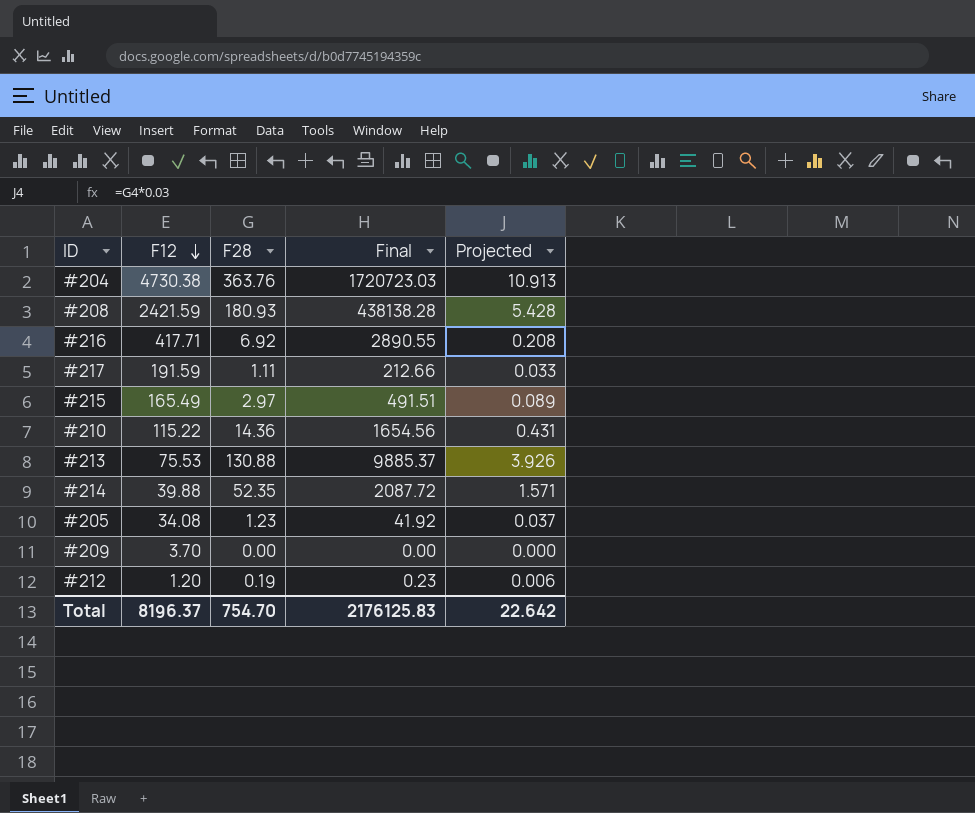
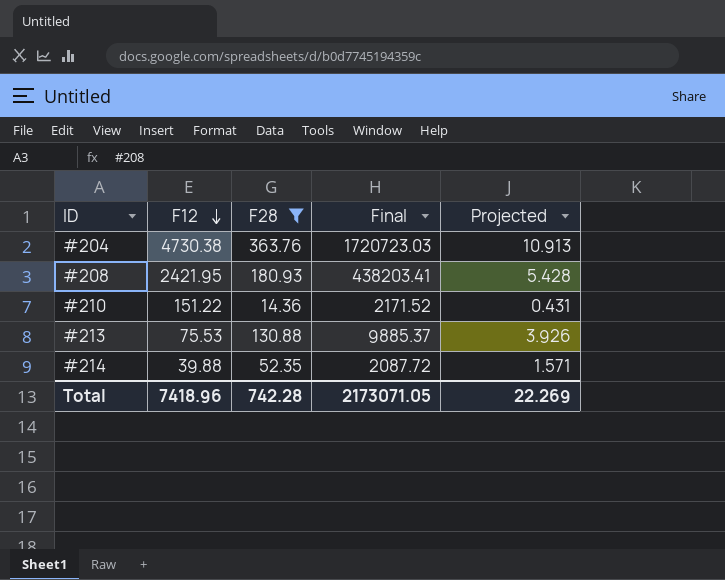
filter: none -> F28 >= 14.36
#208 | F12: 2421.59 -> 2421.95
#208 | Final: 438138.28 -> 438203.41
#210 | F12: 115.22 -> 151.22
#210 | Final: 1654.56 -> 2171.52
Total | F12: 8196.37 -> 7418.96
Total | F28: 754.70 -> 742.28
Total | Final: 2176125.83 -> 2173071.05
Total | Projected: 22.642 -> 22.269

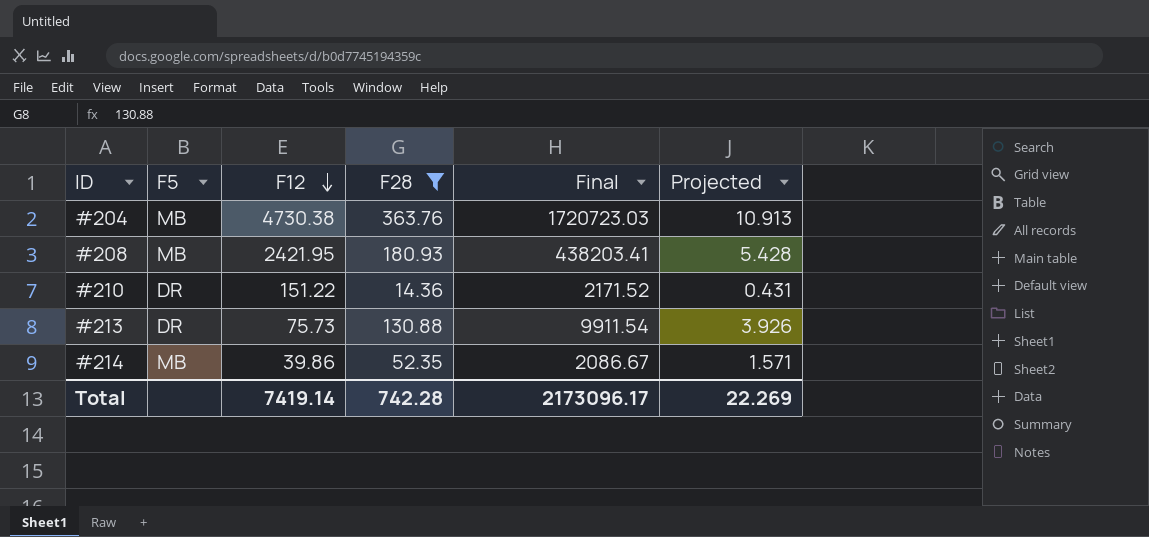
column F5 | position: none -> 2
#213 | F12: 75.53 -> 75.73
#213 | Final: 9885.37 -> 9911.54
#214 | F12: 39.88 -> 39.86
#214 | Final: 2087.72 -> 2086.67
Total | F12: 7418.96 -> 7419.14
Total | Final: 2173071.05 -> 2173096.17

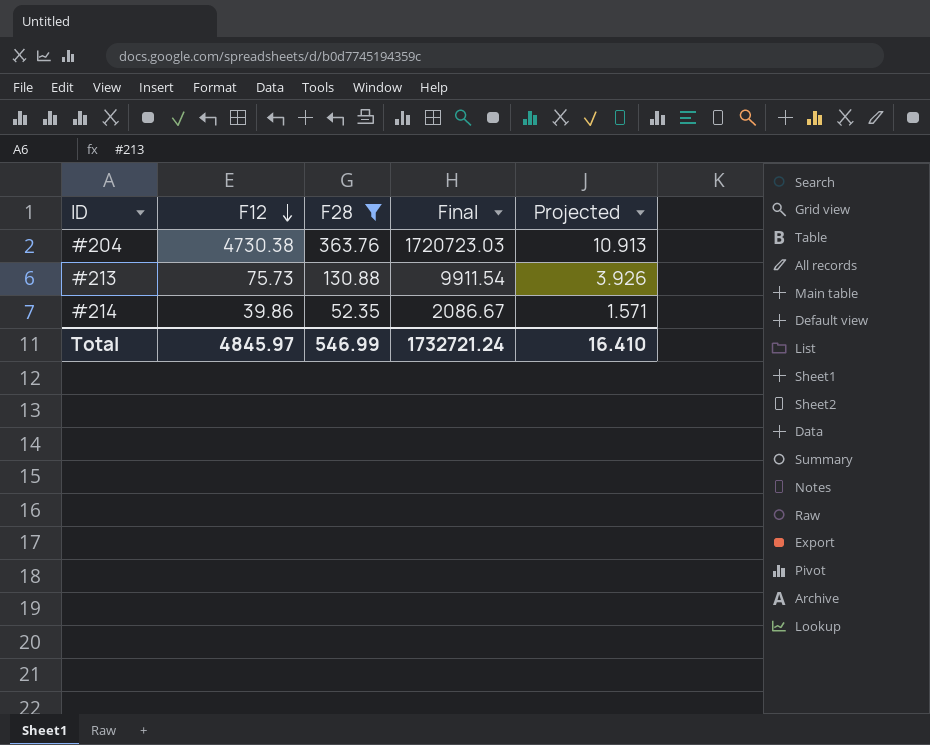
column F5 | position: 2 -> none
row #208: MB | 2421.95 | 180.93 | 438203.41 | 5.428 -> none
row #210: DR | 151.22 | 14.36 | 2171.52 | 0.431 -> none
Total | F12: 7419.14 -> 4845.97
Total | F28: 742.28 -> 546.99
Total | Final: 2173096.17 -> 1732721.24
Total | Projected: 22.269 -> 16.410

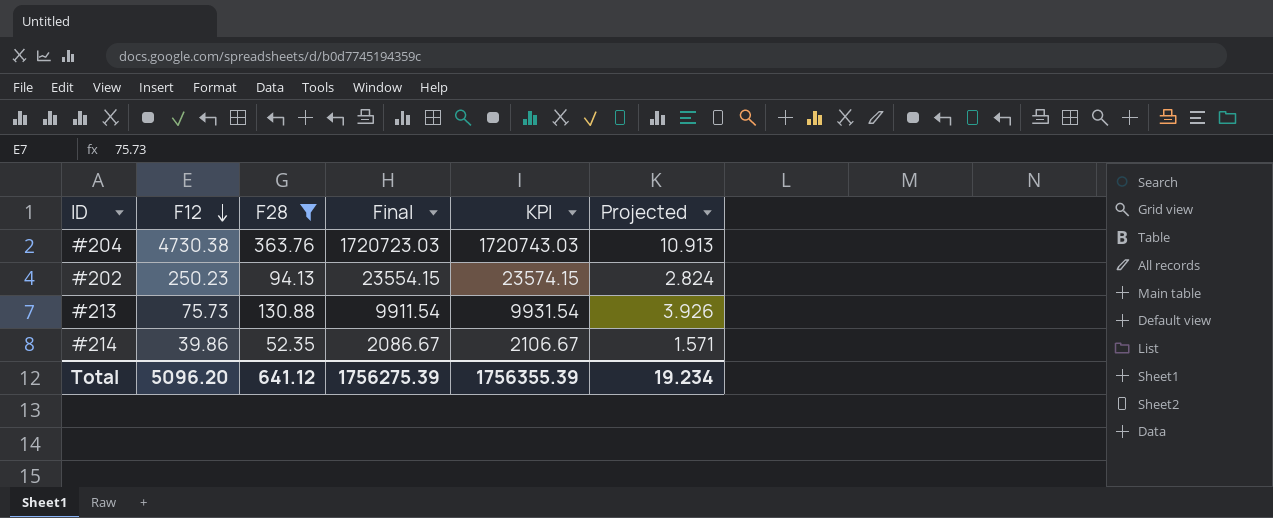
column KPI | formula: none -> [Final] + 20
row #202: none -> 250.23 | 94.13 | 23554.15 | 23574.15 | 2.824
Total | F12: 4845.97 -> 5096.20
Total | F28: 546.99 -> 641.12
Total | Final: 1732721.24 -> 1756275.39
Total | Projected: 16.410 -> 19.234

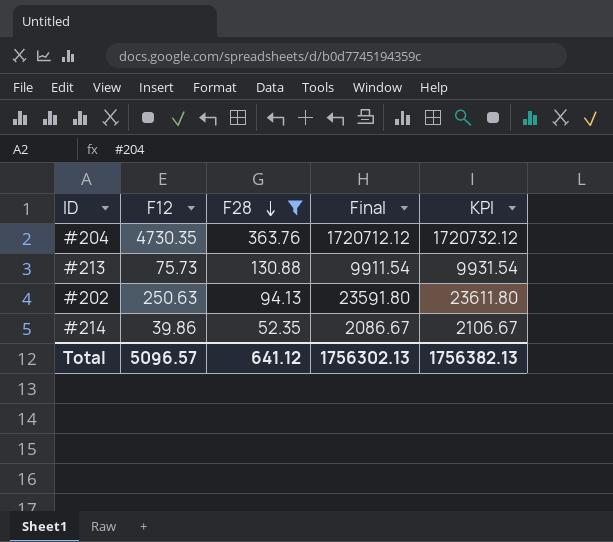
row order: F12 descending -> F28 descending
column Projected | formula: [F28] * 0.03 -> none
#204 | F12: 4730.38 -> 4730.35
#204 | Final: 1720723.03 -> 1720712.12
#204 | KPI: 1720743.03 -> 1720732.12
#202 | F12: 250.23 -> 250.63
#202 | Final: 23554.15 -> 23591.80
#202 | KPI: 23574.15 -> 23611.80
Total | F12: 5096.20 -> 5096.57
Total | Final: 1756275.39 -> 1756302.13
Total | KPI: 1756355.39 -> 1756382.13

